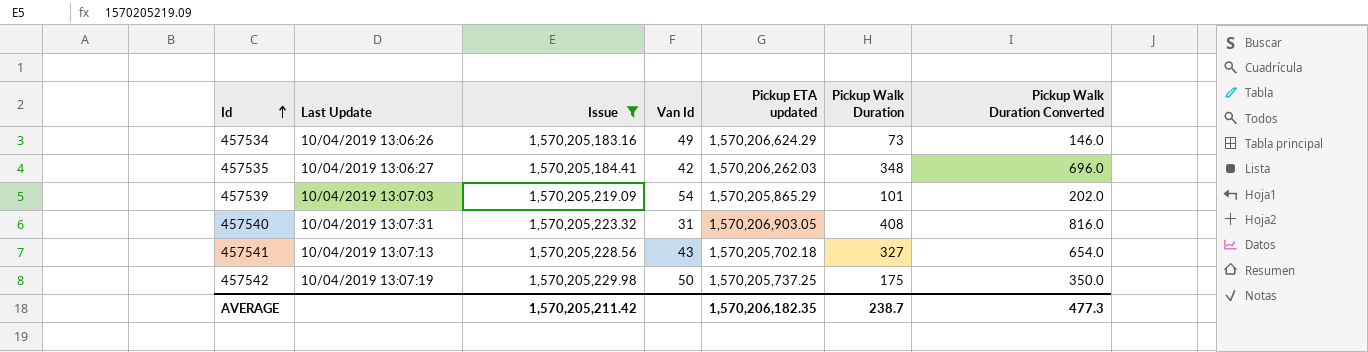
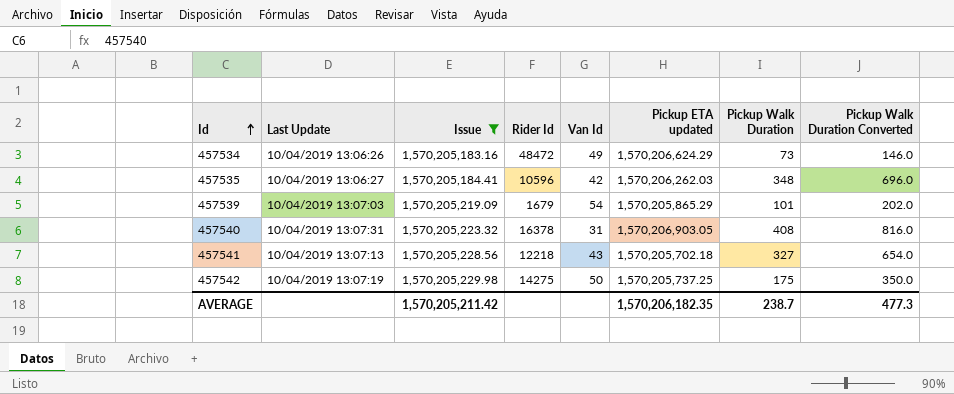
column Rider Id | position: none -> 4

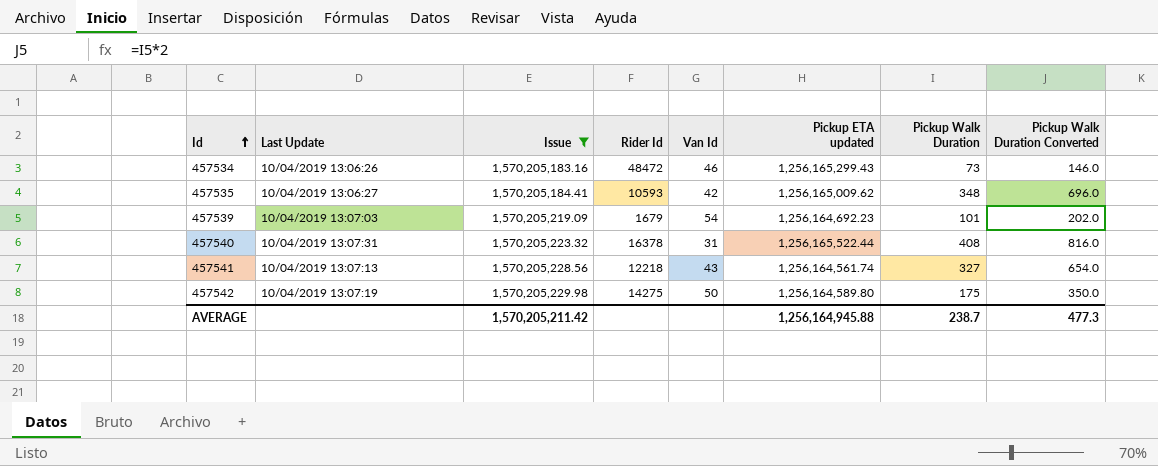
457534 | Van Id: 49 -> 46
457534 | Pickup ETA updated: 1,570,206,624.29 -> 1,256,165,299.43
457535 | Rider Id: 10596 -> 10593
457535 | Pickup ETA updated: 1,570,206,262.03 -> 1,256,165,009.62
457539 | Pickup ETA updated: 1,570,205,865.29 -> 1,256,164,692.23
457540 | Pickup ETA updated: 1,570,206,903.05 -> 1,256,165,522.44
457541 | Pickup ETA updated: 1,570,205,702.18 -> 1,256,164,561.74
457542 | Pickup ETA updated: 1,570,205,737.25 -> 1,256,164,589.80
AVERAGE | Pickup ETA updated: 1,570,206,182.35 -> 1,256,164,945.88

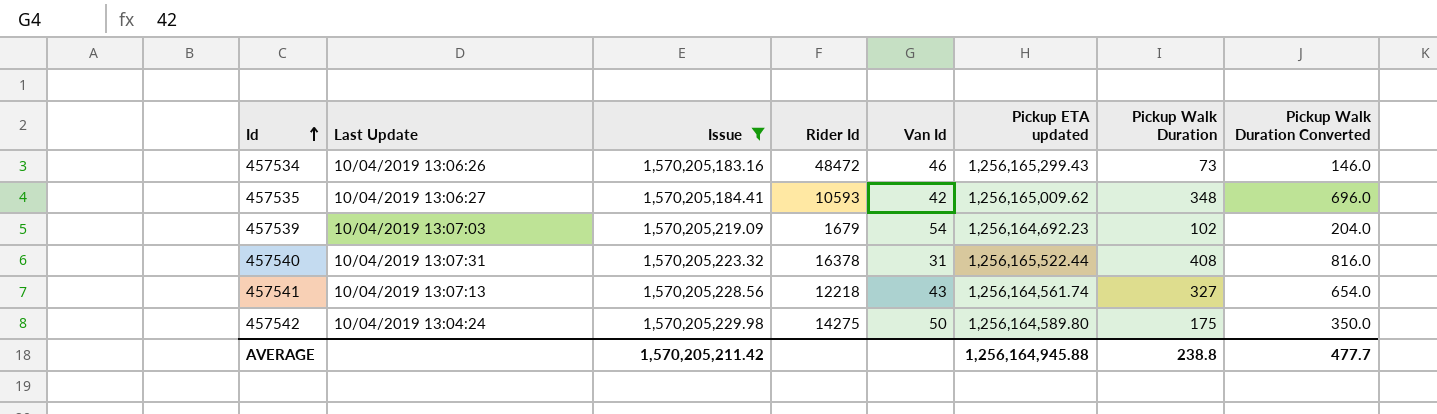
457539 | Pickup Walk Duration: 101 -> 102
457539 | Pickup Walk Duration Converted: 202.0 -> 204.0
457542 | Last Update: 10/04/2019 13:07:19 -> 10/04/2019 13:04:24
AVERAGE | Pickup Walk Duration: 238.7 -> 238.8
AVERAGE | Pickup Walk Duration Converted: 477.3 -> 477.7

